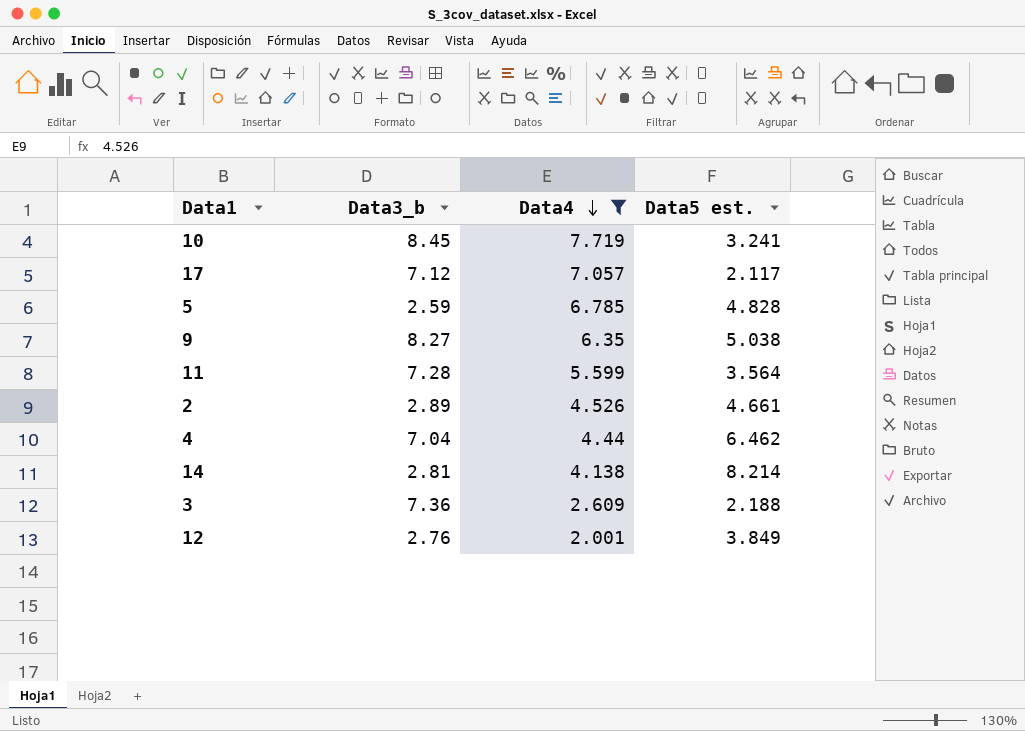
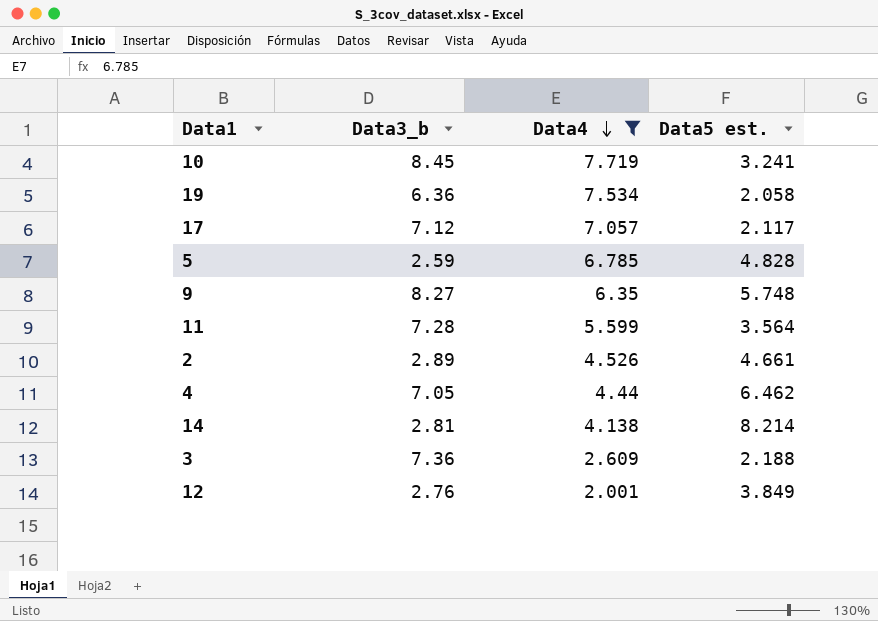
row 19: none -> 6.36 | 7.534 | 2.058
9 | Data5 est.: 5.038 -> 5.748
4 | Data3_b: 7.04 -> 7.05

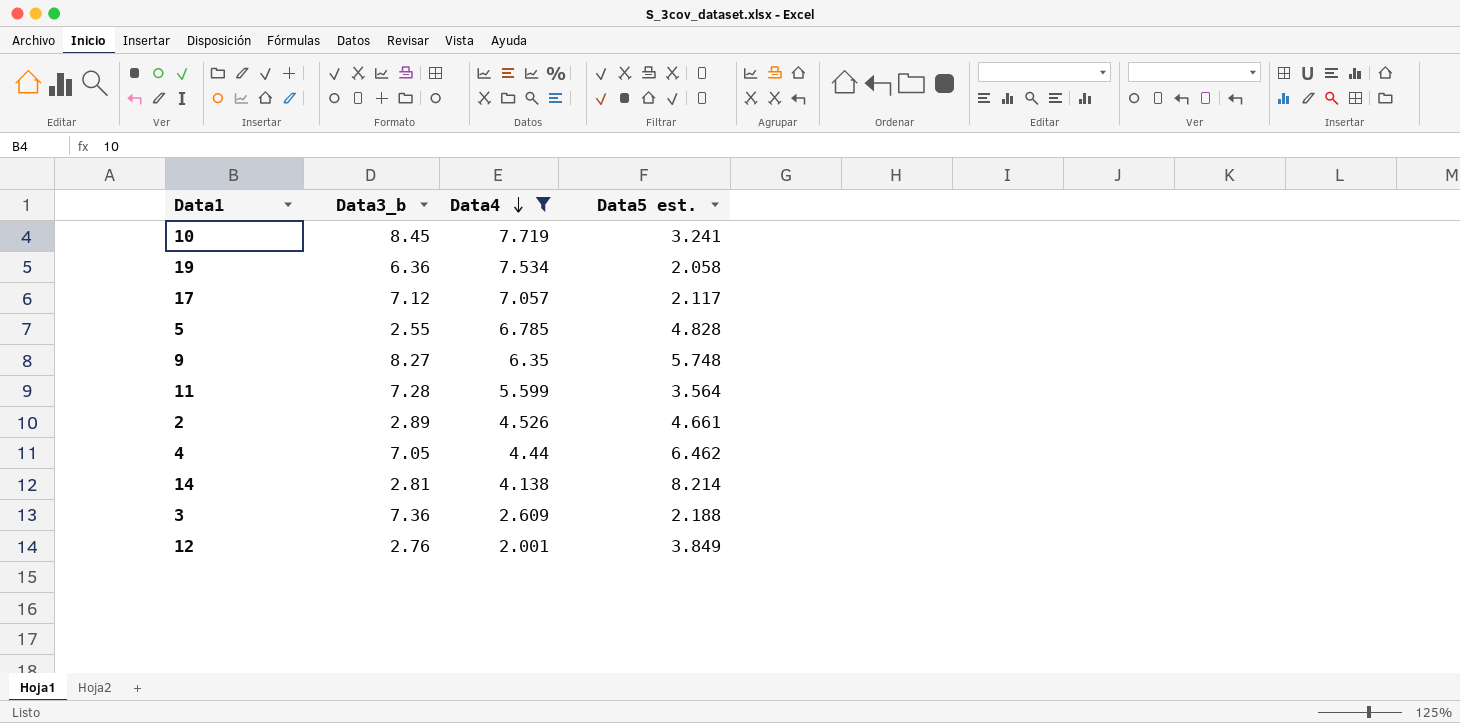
5 | Data3_b: 2.59 -> 2.55

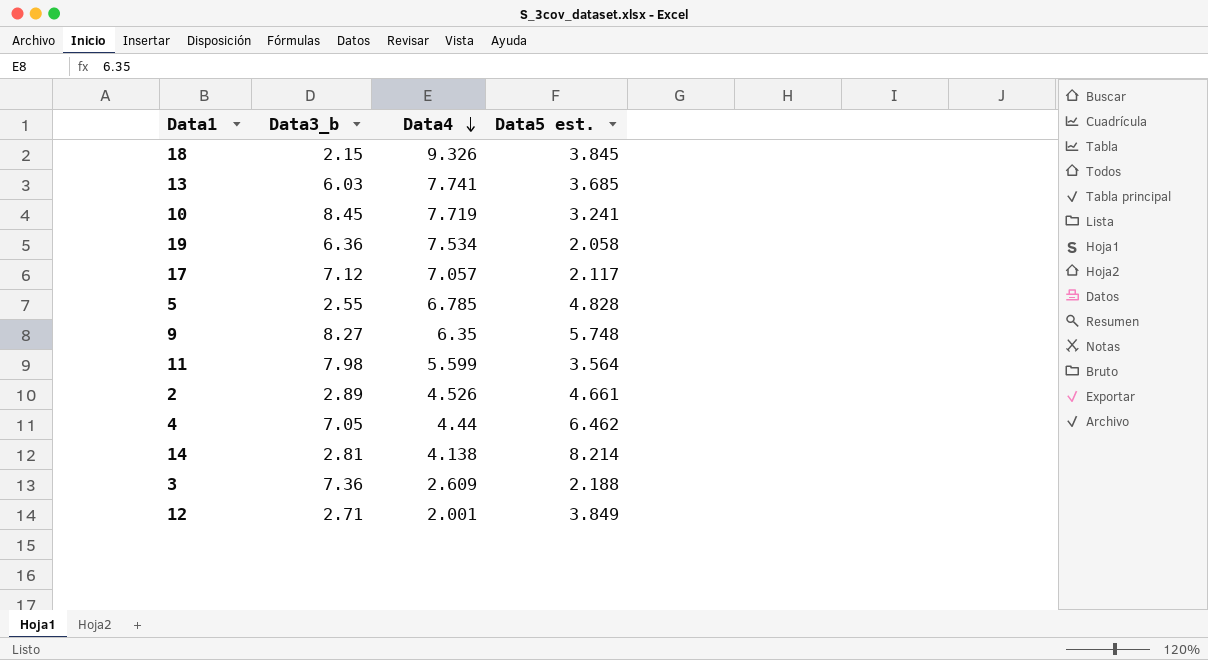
filter: Data4 <= 7.719 -> none
11 | Data3_b: 7.28 -> 7.98
12 | Data3_b: 2.76 -> 2.71

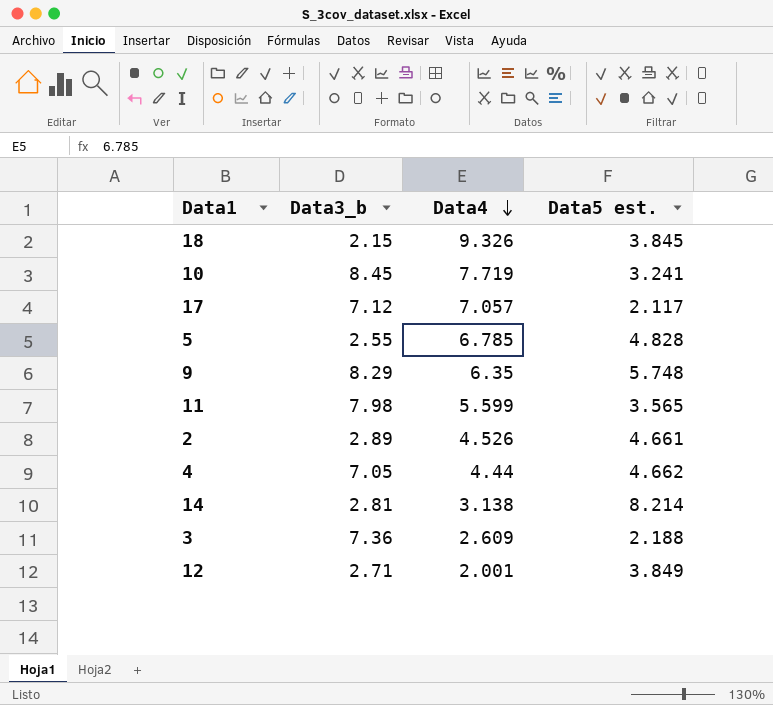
row 13: 6.03 | 7.741 | 3.685 -> none
row 19: 6.36 | 7.534 | 2.058 -> none
9 | Data3_b: 8.27 -> 8.29
11 | Data5 est.: 3.564 -> 3.565
4 | Data5 est.: 6.462 -> 4.662
14 | Data4: 4.138 -> 3.138

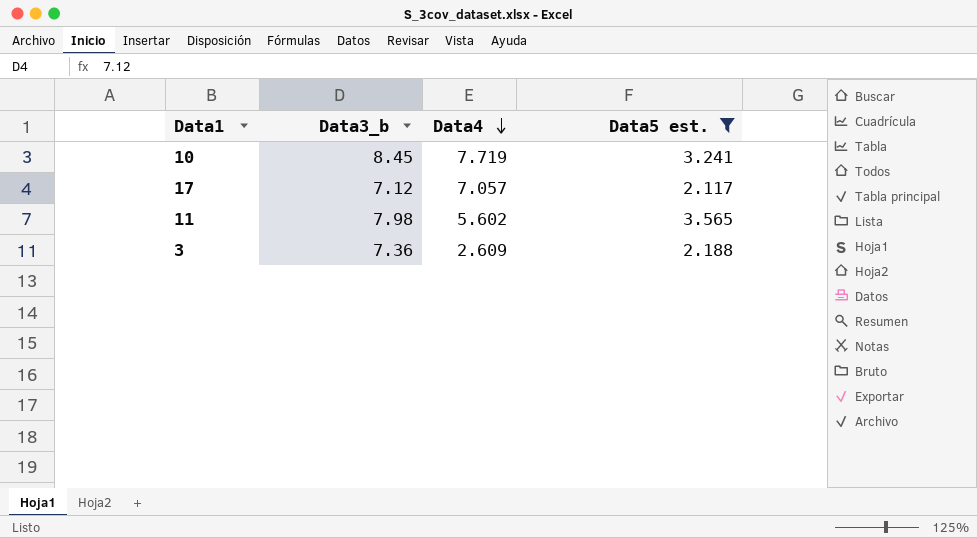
filter: none -> Data5 est. <= 3.565
11 | Data4: 5.599 -> 5.602

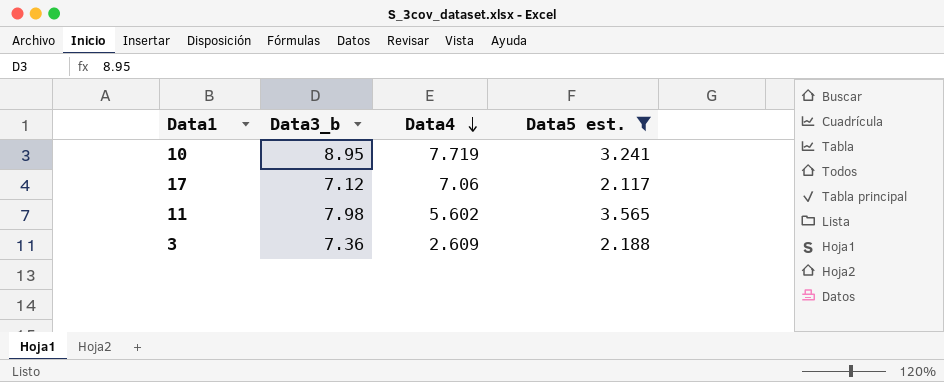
10 | Data3_b: 8.45 -> 8.95
17 | Data4: 7.057 -> 7.06

